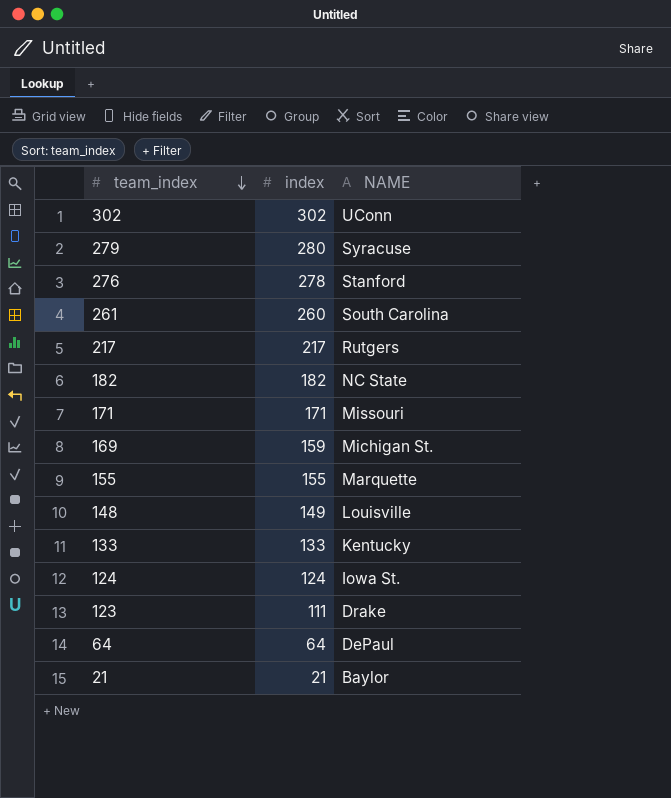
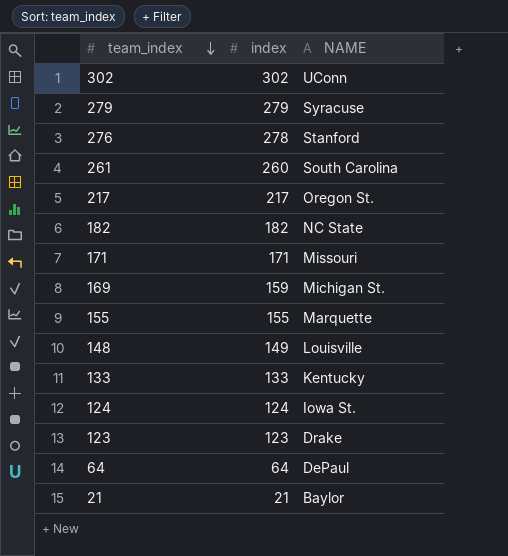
279 | index: 280 -> 279
217 | NAME: Rutgers -> Oregon St.
123 | index: 111 -> 123

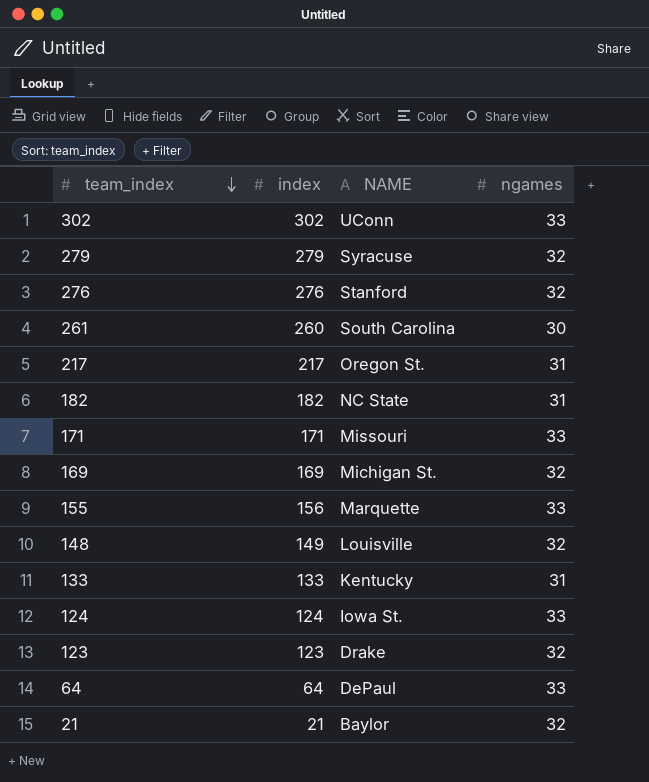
column ngames | position: none -> 4
276 | index: 278 -> 276
169 | index: 159 -> 169
155 | index: 155 -> 156

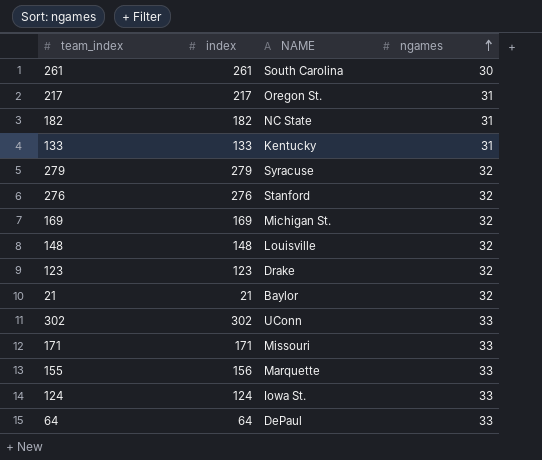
row order: team_index descending -> ngames ascending
261 | index: 260 -> 261
148 | index: 149 -> 148

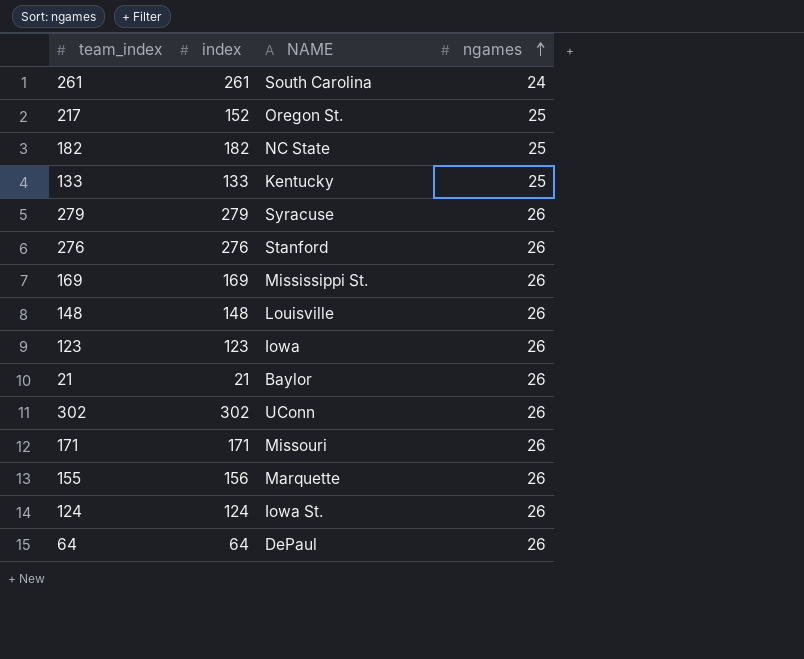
261 | ngames: 30 -> 24
217 | index: 217 -> 152
217 | ngames: 31 -> 25
182 | ngames: 31 -> 25
133 | ngames: 31 -> 25
279 | ngames: 32 -> 26
276 | ngames: 32 -> 26
169 | NAME: Michigan St. -> Mississippi St.
169 | ngames: 32 -> 26
148 | ngames: 32 -> 26
123 | NAME: Drake -> Iowa
123 | ngames: 32 -> 26
21 | ngames: 32 -> 26
302 | ngames: 33 -> 26
171 | ngames: 33 -> 26
155 | ngames: 33 -> 26
124 | ngames: 33 -> 26
64 | ngames: 33 -> 26

